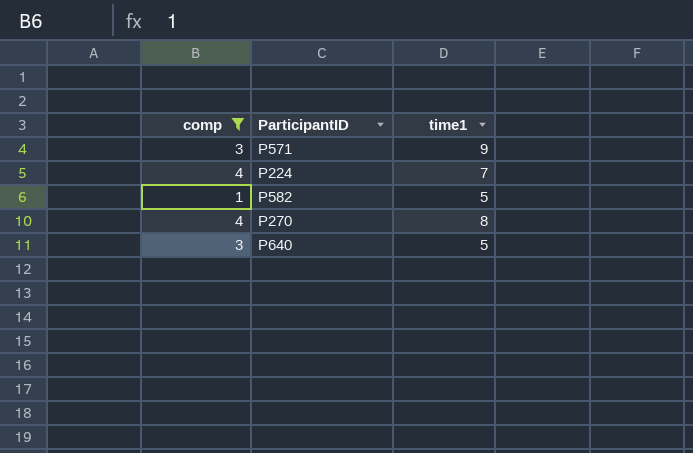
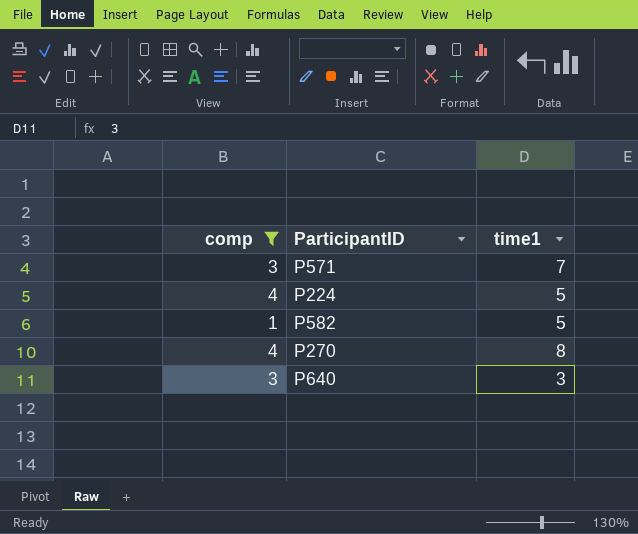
P571 | time1: 9 -> 7
P224 | time1: 7 -> 5
P640 | time1: 5 -> 3

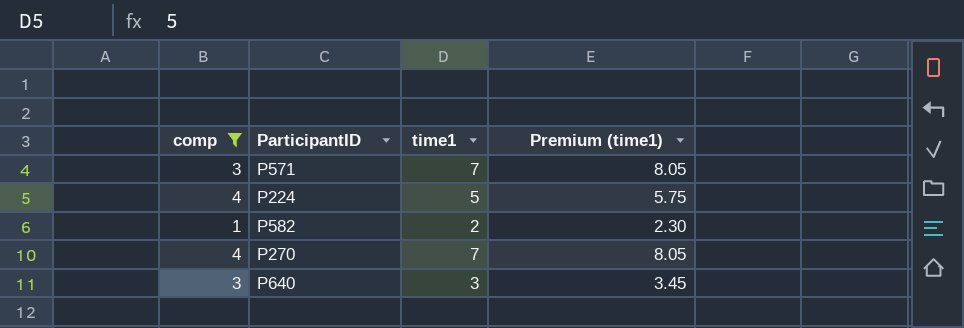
column Premium (time1) | formula: none -> [time1] * 1.15
P582 | time1: 5 -> 2
P270 | time1: 8 -> 7

